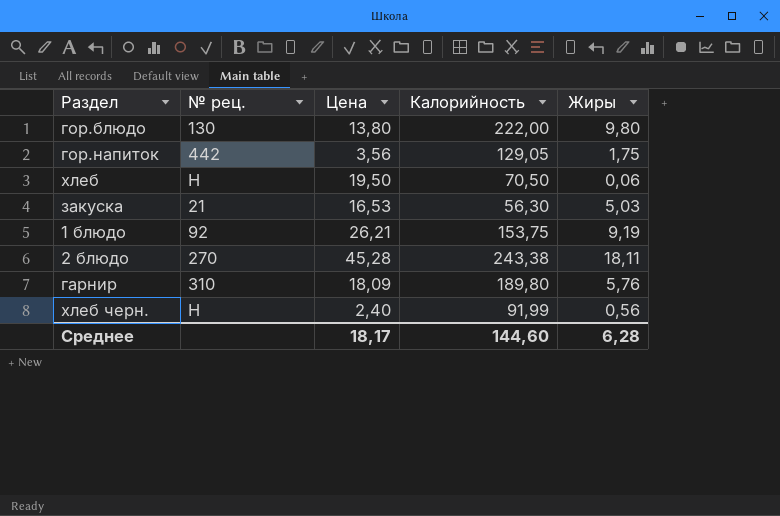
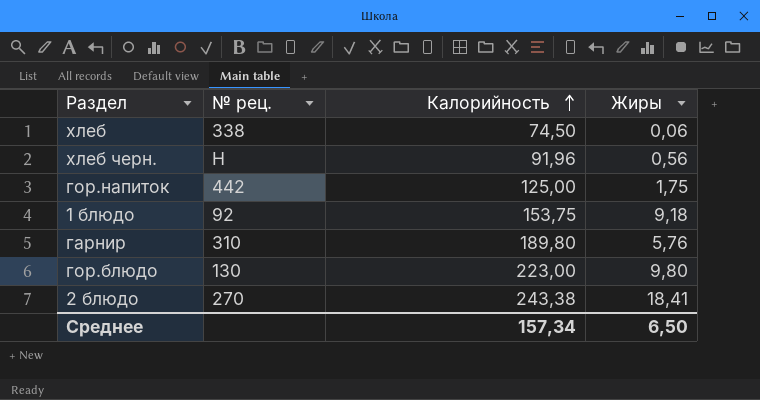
row order: none -> Калорийность ascending
column Цена | position: 3 -> none
row закуска: 21 | 16,53 | 56,30 | 5,03 -> none
хлеб | № рец.: Н -> 338
хлеб | Калорийность: 70,50 -> 74,50
хлеб черн. | Калорийность: 91,99 -> 91,96
гор.напиток | Калорийность: 129,05 -> 125,00
1 блюдо | Жиры: 9,19 -> 9,18
гор.блюдо | Калорийность: 222,00 -> 223,00
2 блюдо | Жиры: 18,11 -> 18,41
Среднее | Калорийность: 144,60 -> 157,34
Среднее | Жиры: 6,28 -> 6,50

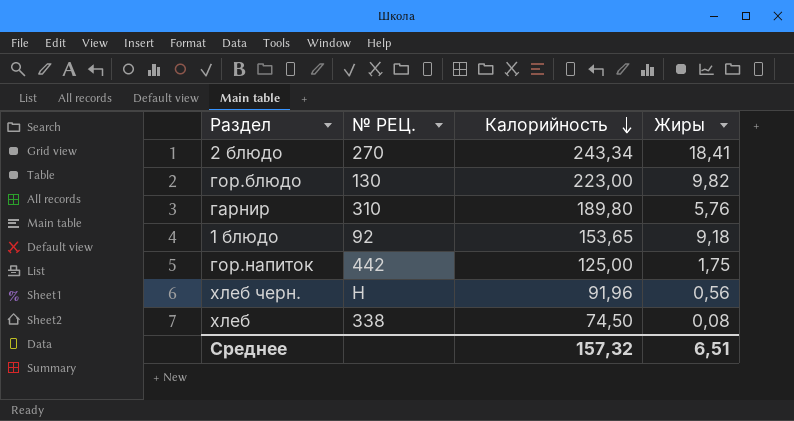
row order: Калорийность ascending -> Калорийность descending
column name: № рец. -> № РЕЦ.
2 блюдо | Калорийность: 243,38 -> 243,34
гор.блюдо | Жиры: 9,80 -> 9,82
1 блюдо | Калорийность: 153,75 -> 153,65
хлеб | Жиры: 0,06 -> 0,08
Среднее | Калорийность: 157,34 -> 157,32
Среднее | Жиры: 6,50 -> 6,51

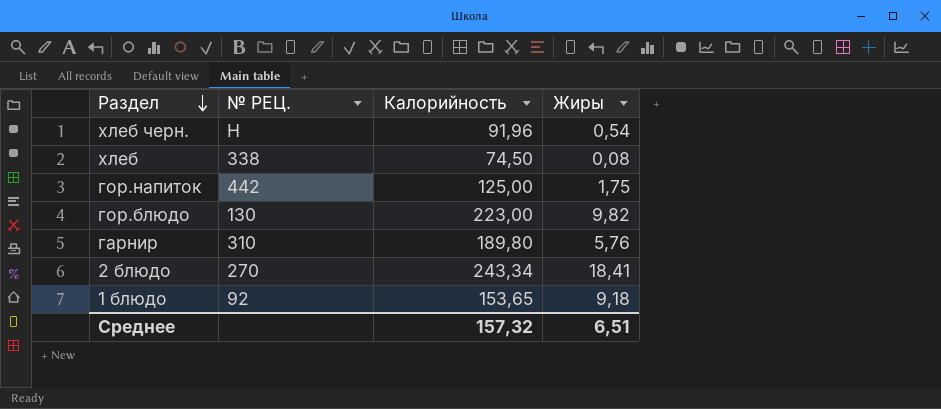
row order: Калорийность descending -> Раздел descending
хлеб черн. | Жиры: 0,56 -> 0,54

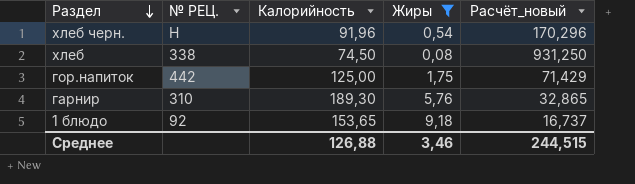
filter: none -> Жиры <= 9,18
column Расчёт_новый | formula: none -> [Калорийность] / [Жиры]
гарнир | Калорийность: 189,80 -> 189,30
Среднее | Калорийность: 157,32 -> 126,88
Среднее | Жиры: 6,51 -> 3,46

